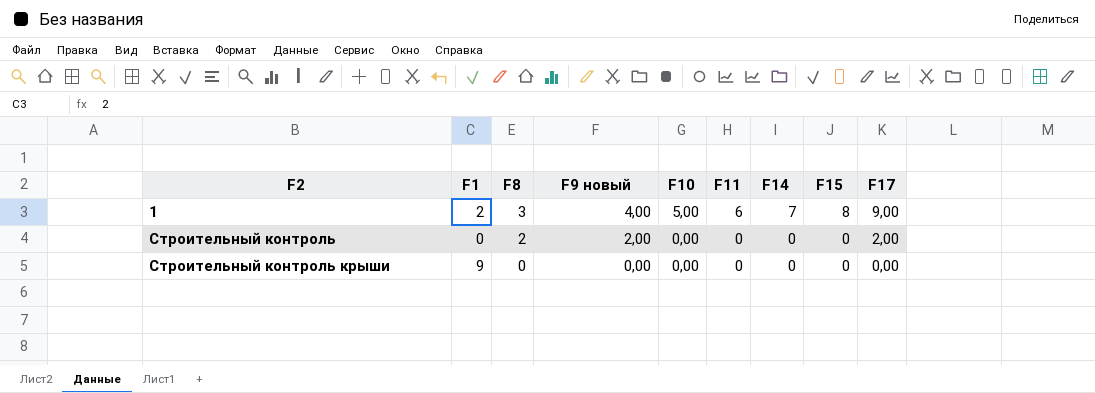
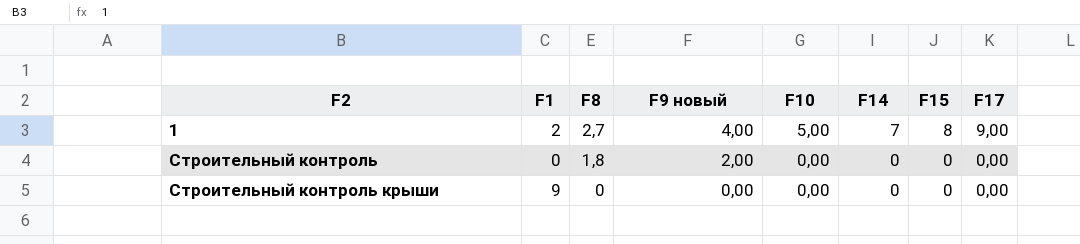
column F11 | position: 6 -> none
1 | F8: 3 -> 2,7
Строительный контроль | F8: 2 -> 1,8
Строительный контроль | F17: 2,00 -> 0,00

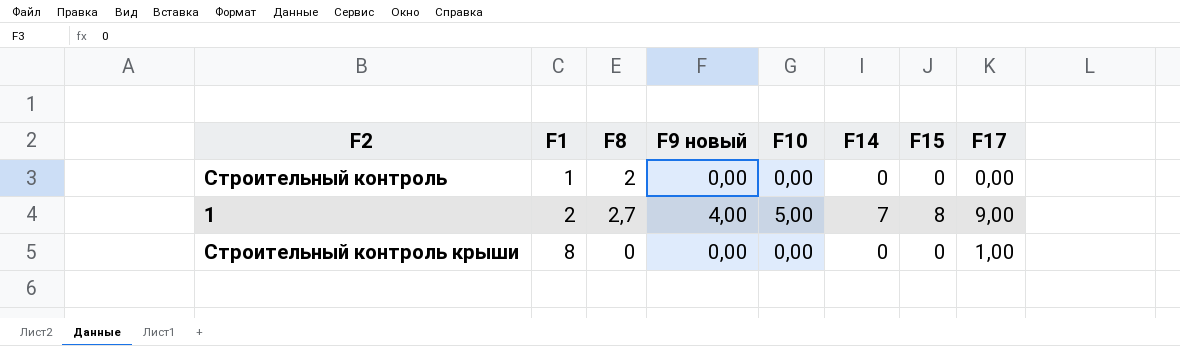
row order: F2 ascending -> F1 ascending
Строительный контроль | F1: 0 -> 1
Строительный контроль | F8: 1,8 -> 2
Строительный контроль | F9 новый: 2,00 -> 0,00
Строительный контроль крыши | F1: 9 -> 8
Строительный контроль крыши | F17: 0,00 -> 1,00

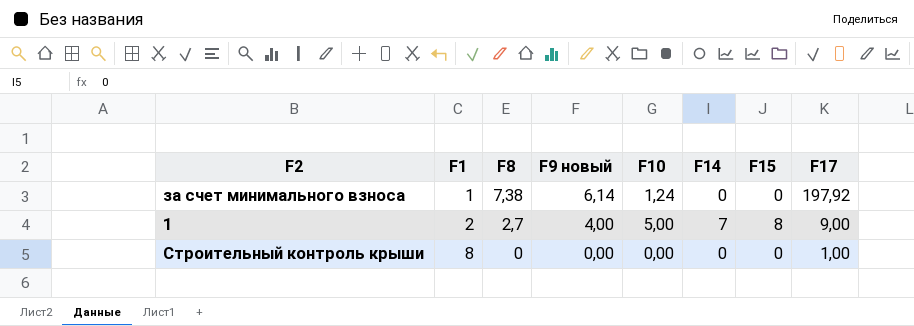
row Строительный контроль: 1 | 2 | 0,00 | 0,00 | 0 | 0 | 0,00 -> none
row за счет минимального взноса: none -> 1 | 7,38 | 6,14 | 1,24 | 0 | 0 | 197,92

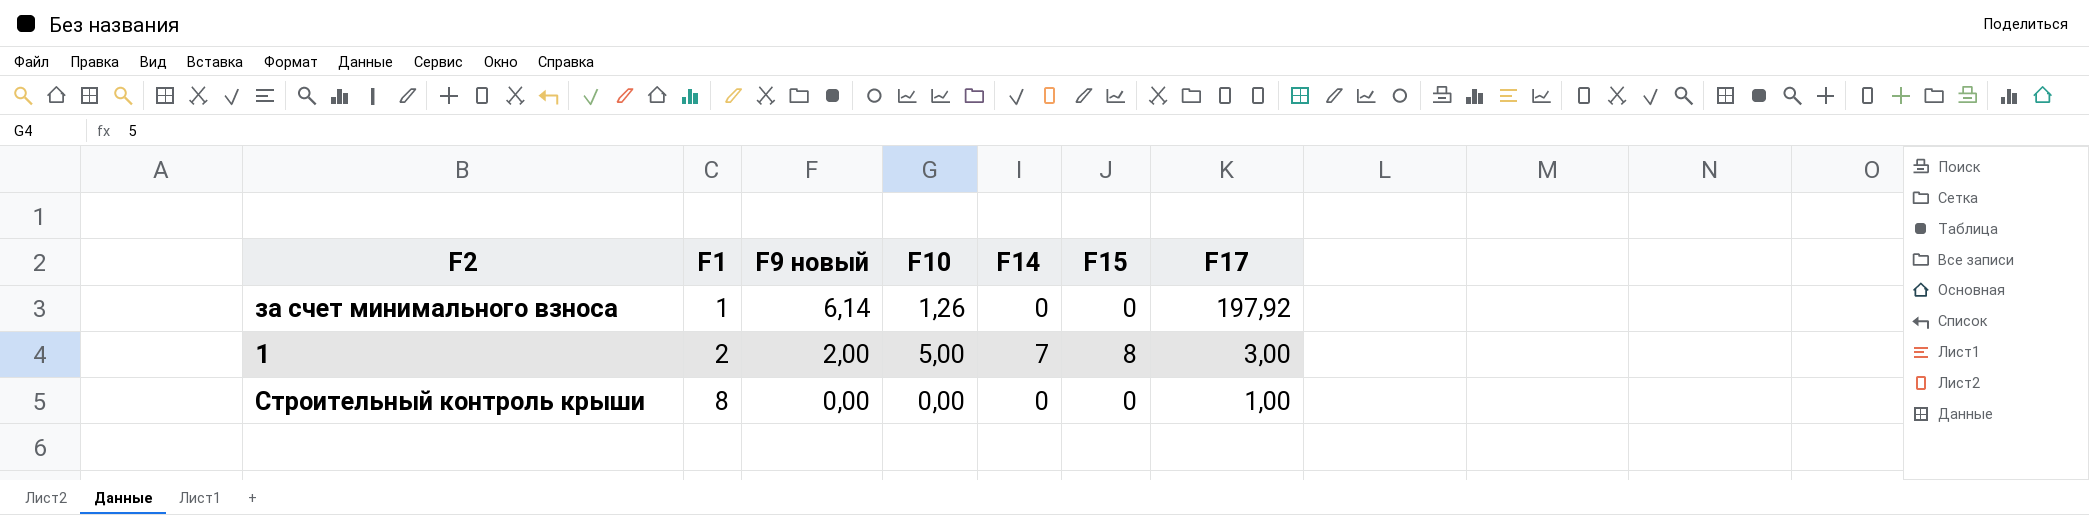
column F8 | position: 3 -> none
за счет минимального взноса | F10: 1,24 -> 1,26
1 | F9 новый: 4,00 -> 2,00
1 | F17: 9,00 -> 3,00

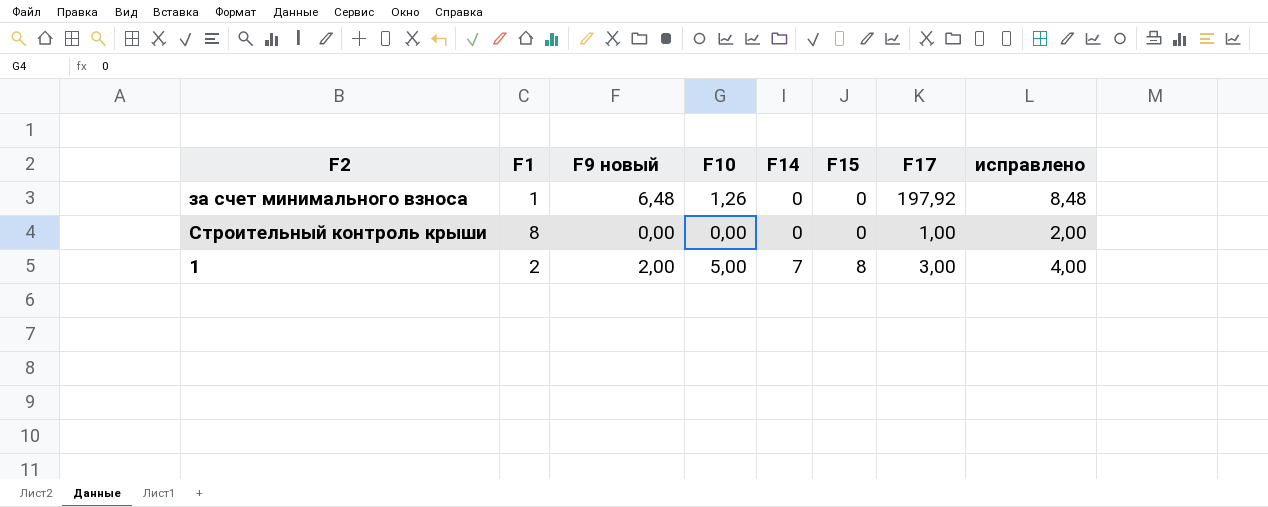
row order: F1 ascending -> F14 ascending
column исправлено | formula: none -> [F9 новый] + 2
за счет минимального взноса | F9 новый: 6,14 -> 6,48

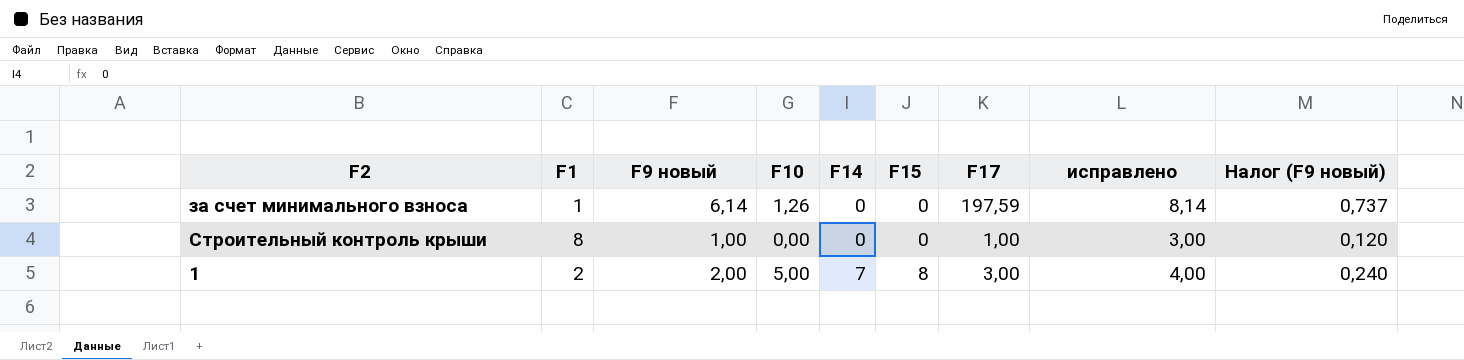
column Налог (F9 новый) | formula: none -> [F9 новый] * 0,12
за счет минимального взноса | F9 новый: 6,48 -> 6,14
за счет минимального взноса | F17: 197,92 -> 197,59
за счет минимального взноса | исправлено: 8,48 -> 8,14
Строительный контроль крыши | F9 новый: 0,00 -> 1,00
Строительный контроль крыши | исправлено: 2,00 -> 3,00

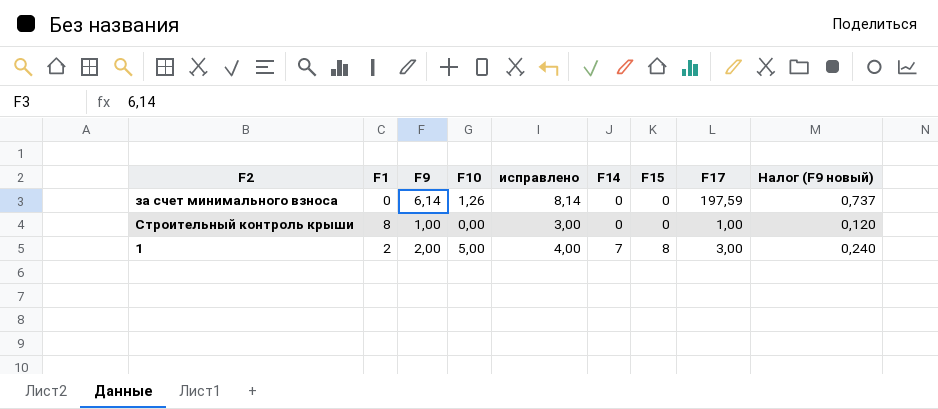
column name: F9 новый -> F9
column исправлено | position: 8 -> 5
за счет минимального взноса | F1: 1 -> 0

